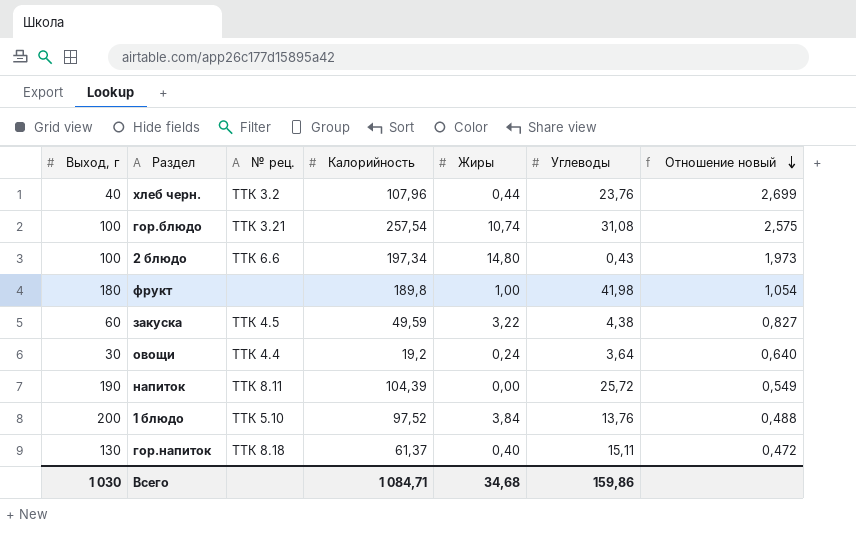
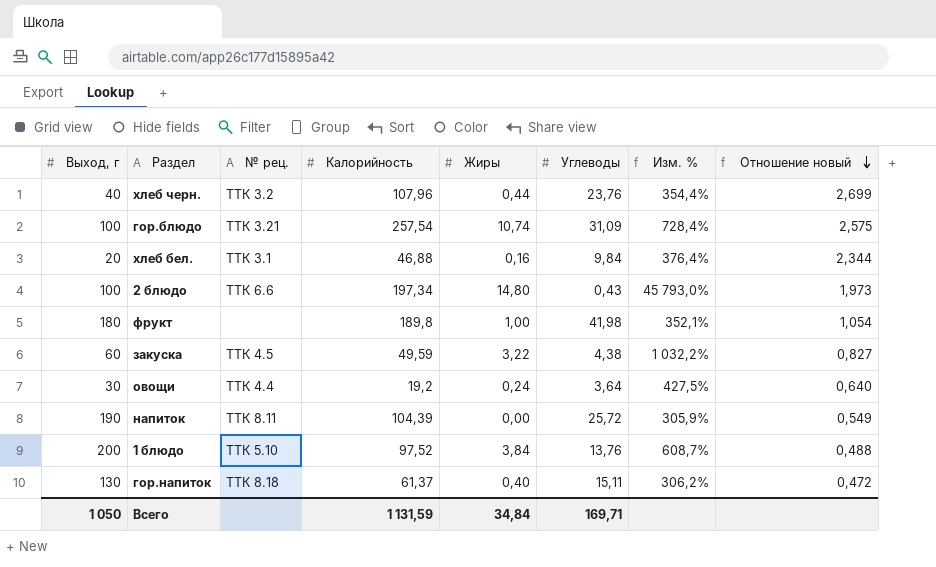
column Изм. % | formula: none -> ([Калорийность] - [Углеводы]) / [Углеводы]
гор.блюдо | Углеводы: 31,08 -> 31,09
row хлеб бел.: none -> 20 | ТТК 3.1 | 46,88 | 0,16 | 9,84 | 376,4% | 2,344
Всего | Выход, г: 1 030 -> 1 050
Всего | Калорийность: 1 084,71 -> 1 131,59
Всего | Жиры: 34,68 -> 34,84
Всего | Углеводы: 159,86 -> 169,71

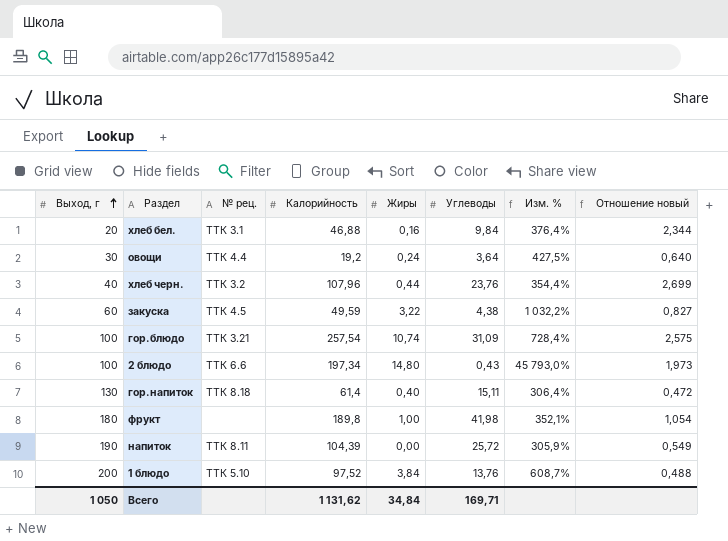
row order: Отношение новый descending -> Выход, г ascending
гор.напиток | Калорийность: 61,37 -> 61,4
гор.напиток | Изм. %: 306,2% -> 306,4%
Всего | Калорийность: 1 131,59 -> 1 131,62

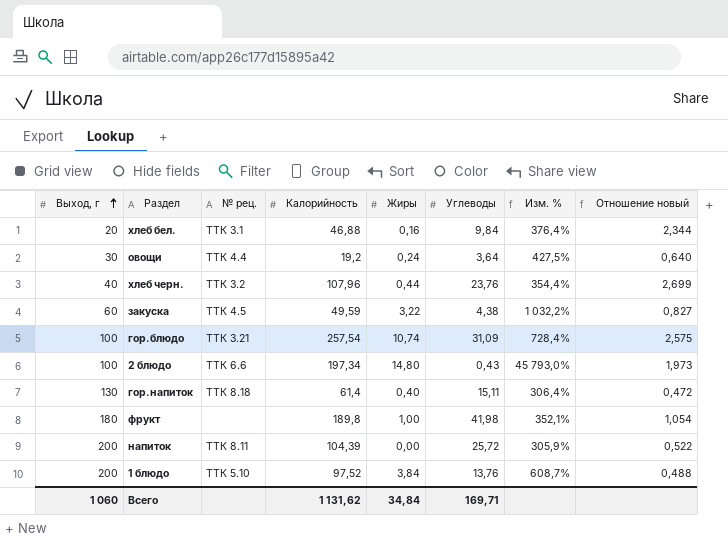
напиток | Выход, г: 190 -> 200
напиток | Отношение новый: 0,549 -> 0,522
Всего | Выход, г: 1 050 -> 1 060

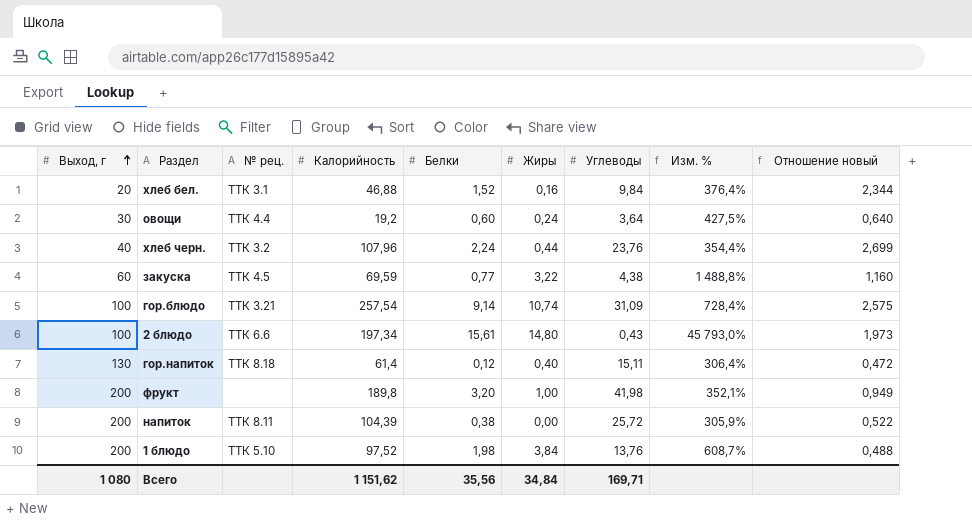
column Белки | position: none -> 5
закуска | Калорийность: 49,59 -> 69,59
закуска | Изм. %: 1 032,2% -> 1 488,8%
закуска | Отношение новый: 0,827 -> 1,160
фрукт | Выход, г: 180 -> 200
фрукт | Отношение новый: 1,054 -> 0,949
Всего | Выход, г: 1 060 -> 1 080
Всего | Калорийность: 1 131,62 -> 1 151,62

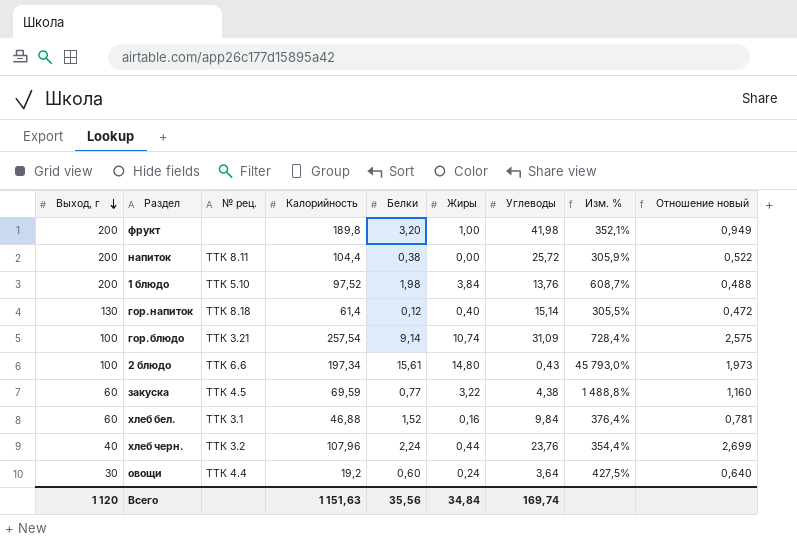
row order: Выход, г ascending -> Выход, г descending
напиток | Калорийность: 104,39 -> 104,4
гор.напиток | Углеводы: 15,11 -> 15,14
гор.напиток | Изм. %: 306,4% -> 305,5%
хлеб бел. | Выход, г: 20 -> 60
хлеб бел. | Отношение новый: 2,344 -> 0,781
Всего | Выход, г: 1 080 -> 1 120
Всего | Калорийность: 1 151,62 -> 1 151,63
Всего | Углеводы: 169,71 -> 169,74

